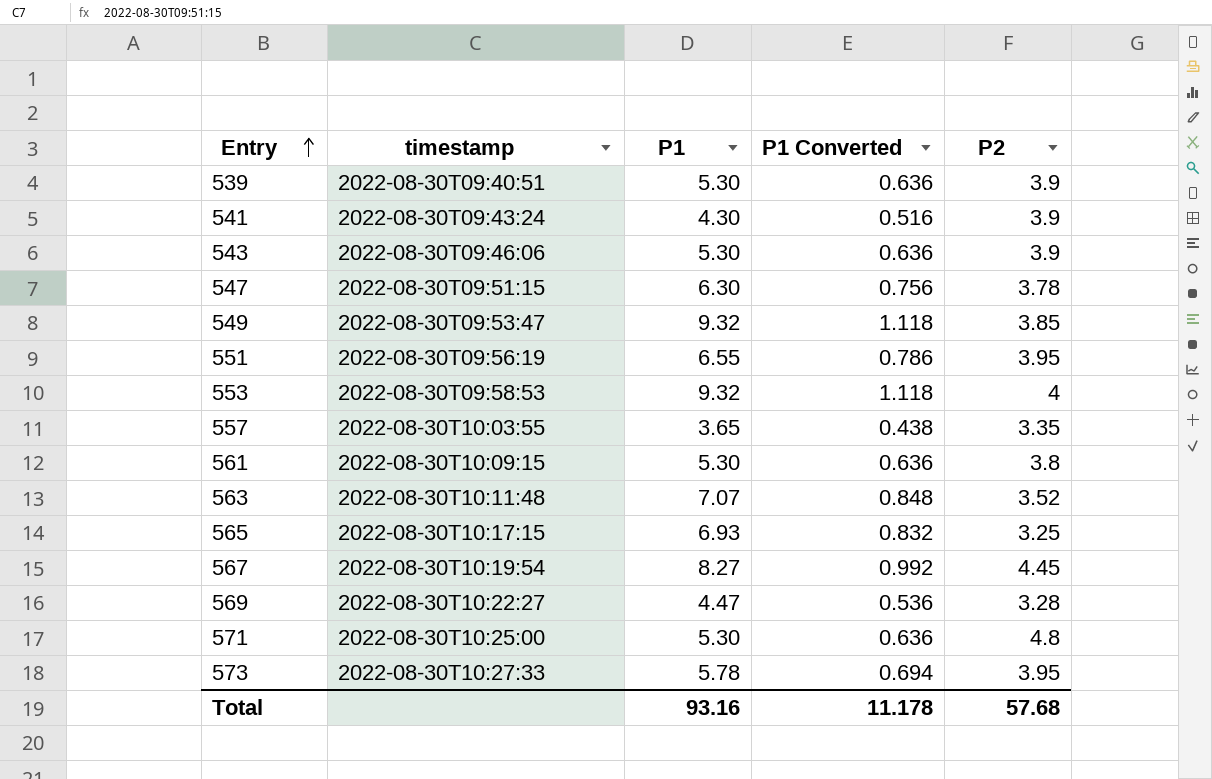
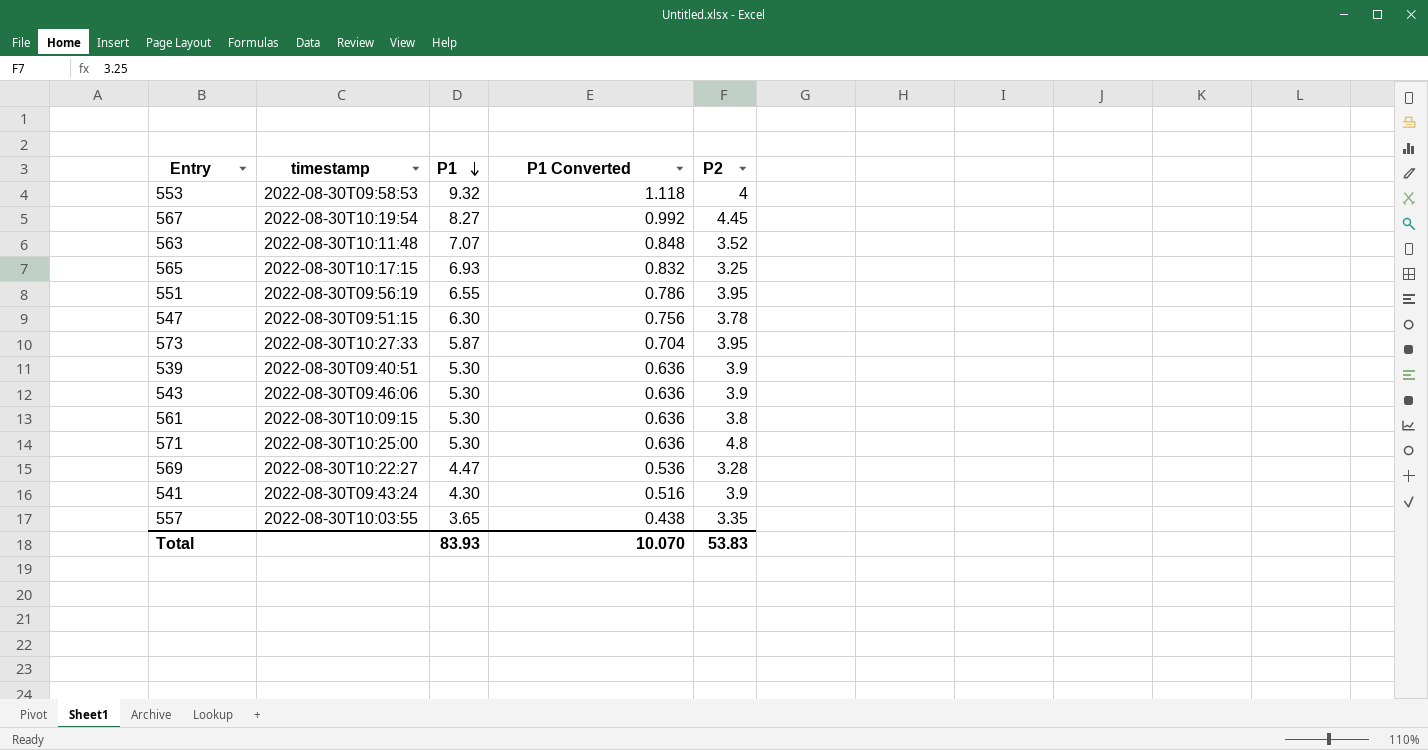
row order: Entry ascending -> P1 descending
row 549: 2022-08-30T09:53:47 | 9.32 | 1.118 | 3.85 -> none
573 | P1: 5.78 -> 5.87
573 | P1 Converted: 0.694 -> 0.704
Total | P1: 93.16 -> 83.93
Total | P1 Converted: 11.178 -> 10.070
Total | P2: 57.68 -> 53.83

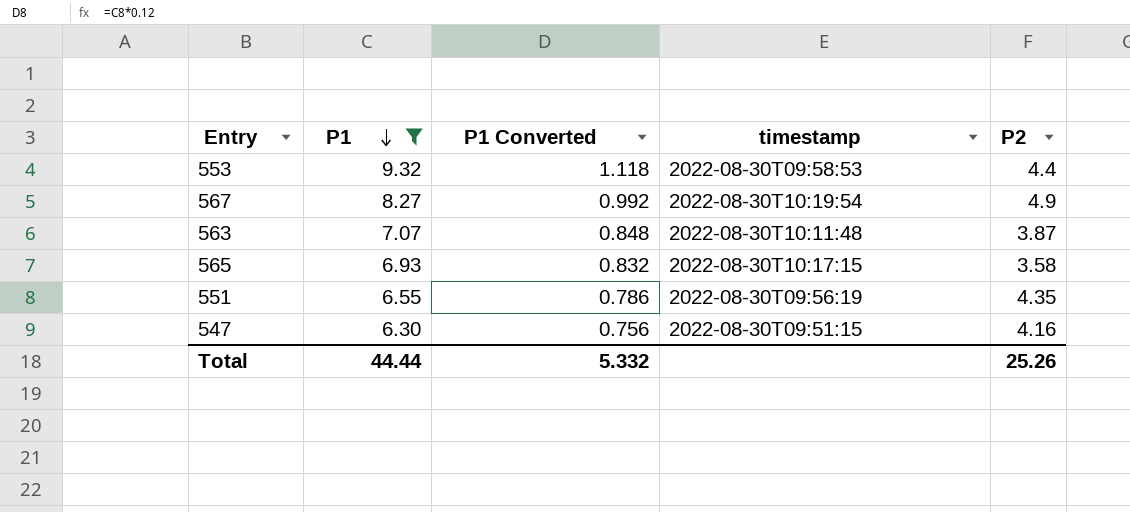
filter: none -> P1 >= 6.30
column timestamp | position: 2 -> 4
553 | P2: 4 -> 4.4
567 | P2: 4.45 -> 4.9
563 | P2: 3.52 -> 3.87
565 | P2: 3.25 -> 3.58
551 | P2: 3.95 -> 4.35
547 | P2: 3.78 -> 4.16
Total | P1: 83.93 -> 44.44
Total | P1 Converted: 10.070 -> 5.332
Total | P2: 53.83 -> 25.26

